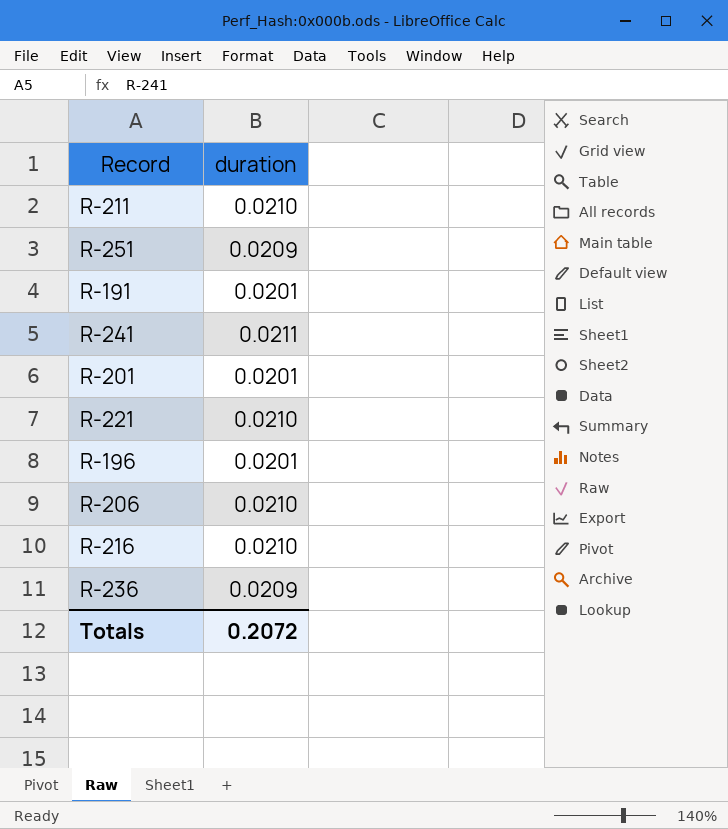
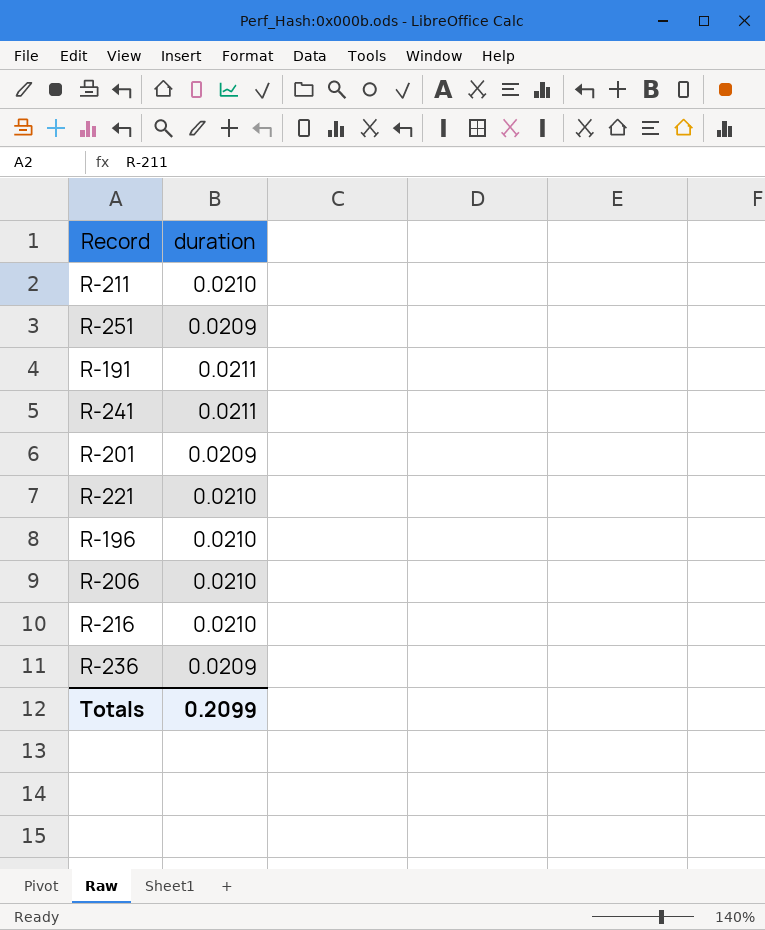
R-191 | duration: 0.0201 -> 0.0211
R-201 | duration: 0.0201 -> 0.0209
R-196 | duration: 0.0201 -> 0.0210
Totals | duration: 0.2072 -> 0.2099

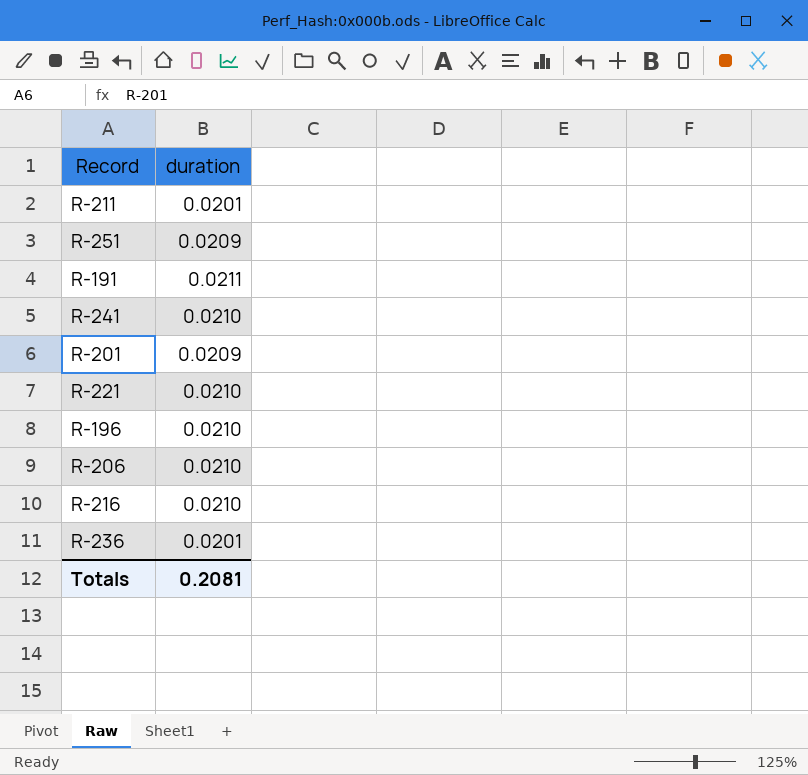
R-211 | duration: 0.0210 -> 0.0201
R-241 | duration: 0.0211 -> 0.0210
R-236 | duration: 0.0209 -> 0.0201
Totals | duration: 0.2099 -> 0.2081

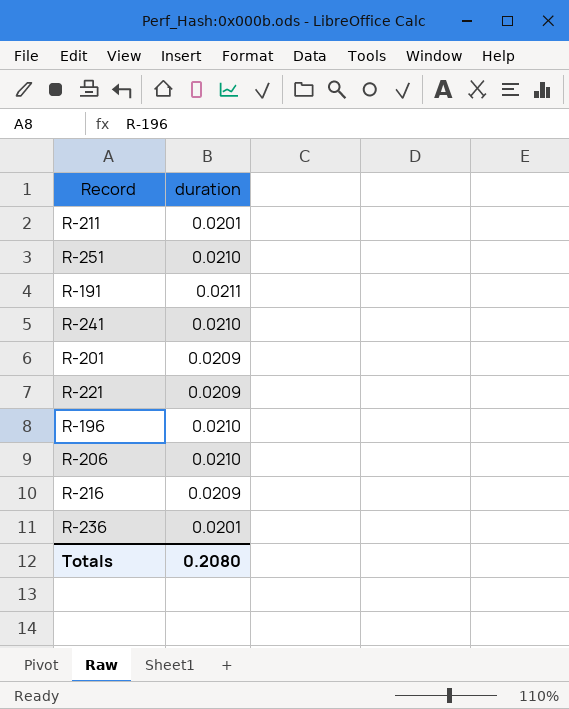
R-251 | duration: 0.0209 -> 0.0210
R-221 | duration: 0.0210 -> 0.0209
R-216 | duration: 0.0210 -> 0.0209
Totals | duration: 0.2081 -> 0.2080

